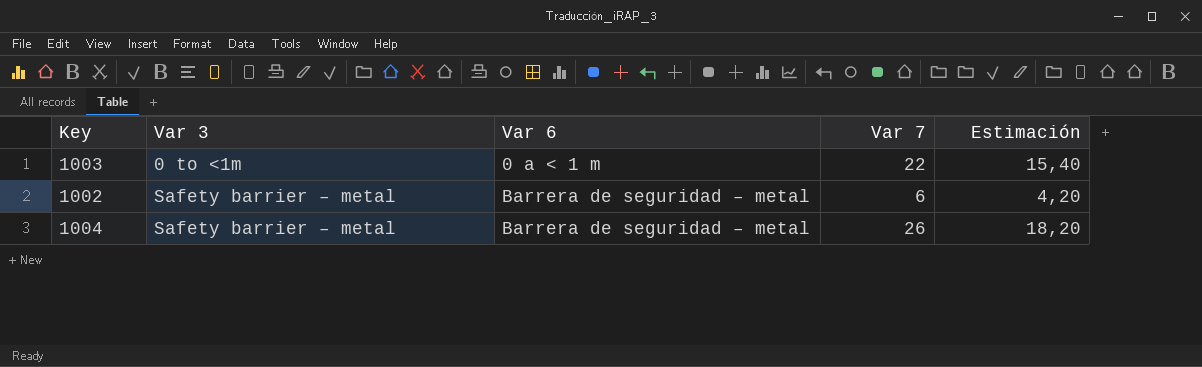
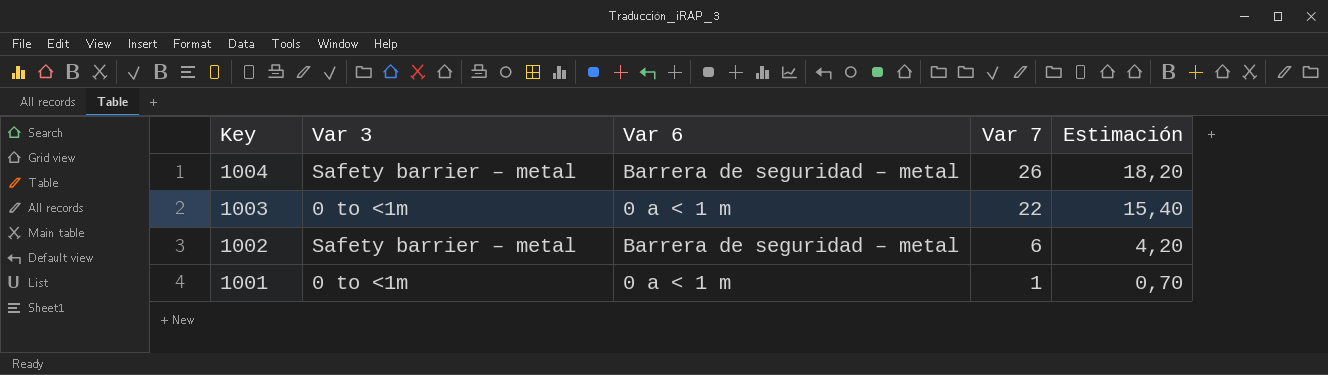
row order: Var 3 ascending -> Key descending
row 1001: none -> 0 to <1m | 0 a < 1 m | 1 | 0,70

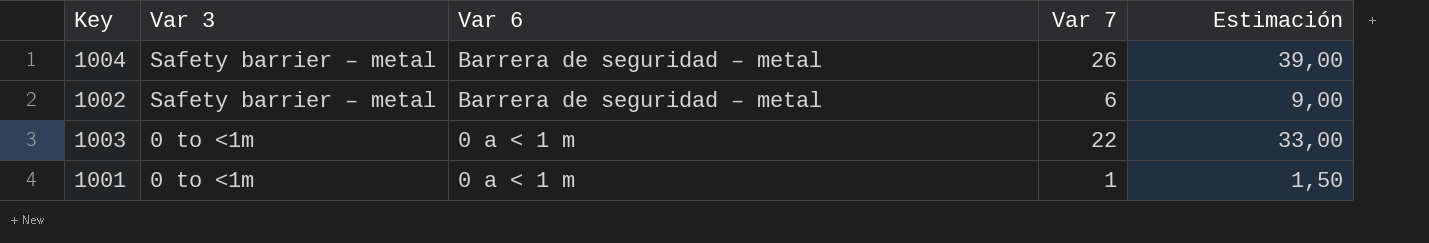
row order: Key descending -> Var 3 descending
column Estimación | formula: [Var 7] * 0,7 -> [Var 7] * 1,5

